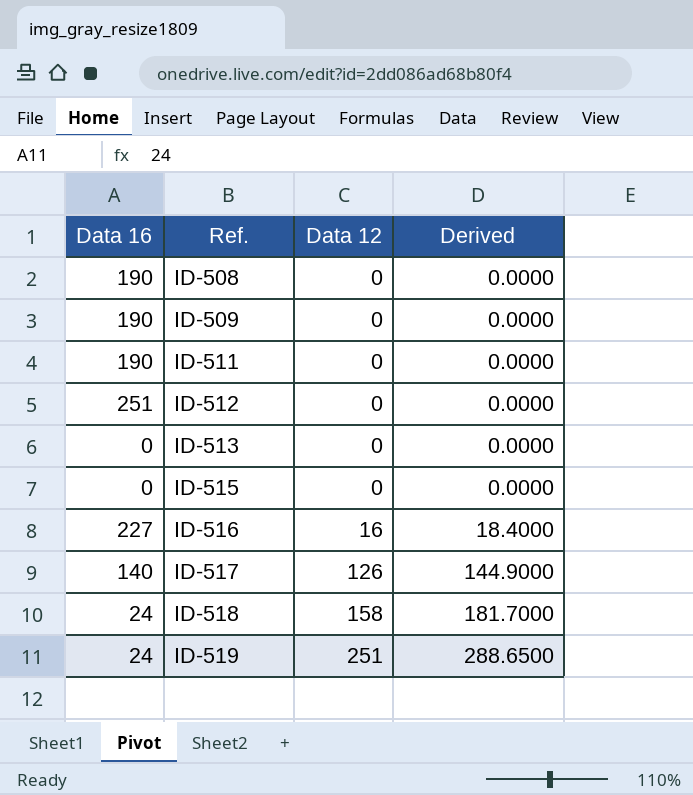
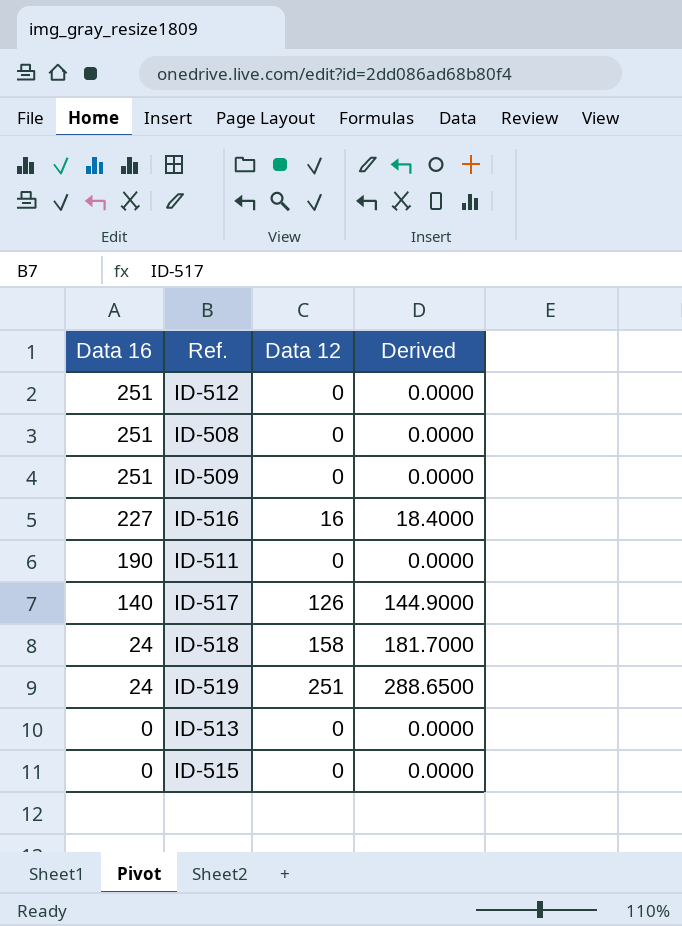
row order: Ref. ascending -> Data 16 descending
ID-508 | Data 16: 190 -> 251
ID-509 | Data 16: 190 -> 251

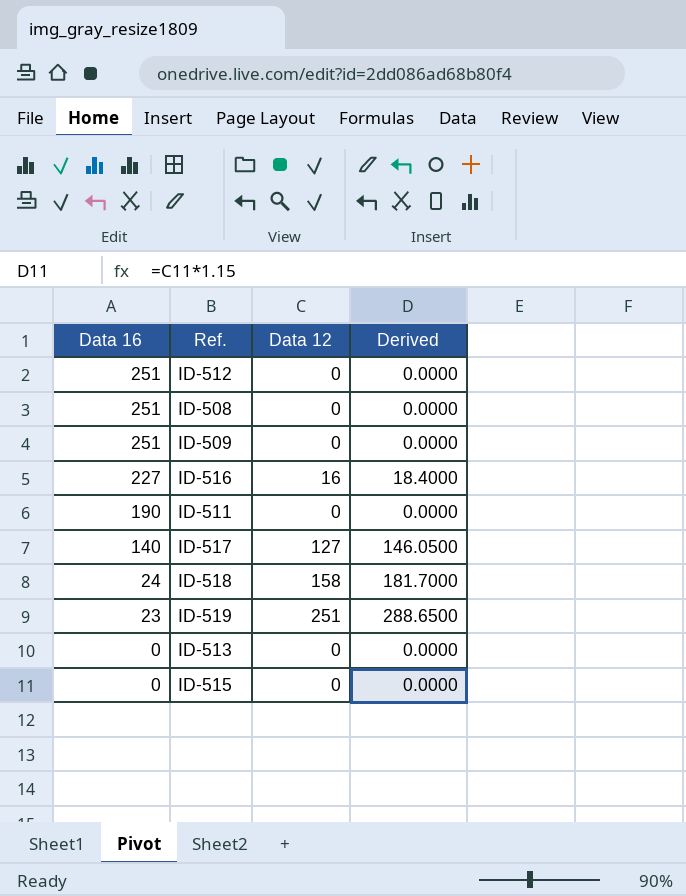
ID-517 | Data 12: 126 -> 127
ID-517 | Derived: 144.9000 -> 146.0500
ID-519 | Data 16: 24 -> 23

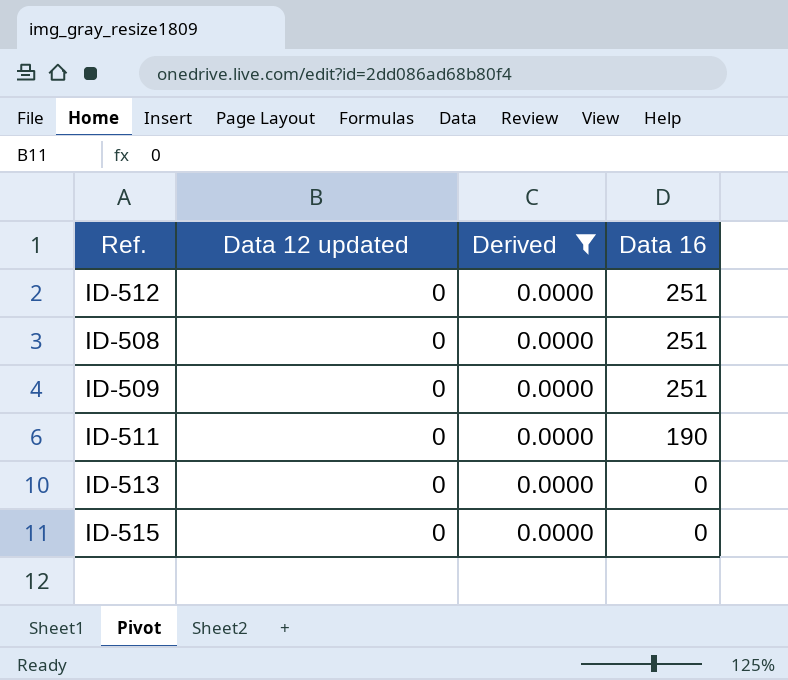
filter: none -> Derived = 0.0000
column name: Data 12 -> Data 12 updated
column Data 16 | position: 1 -> 4

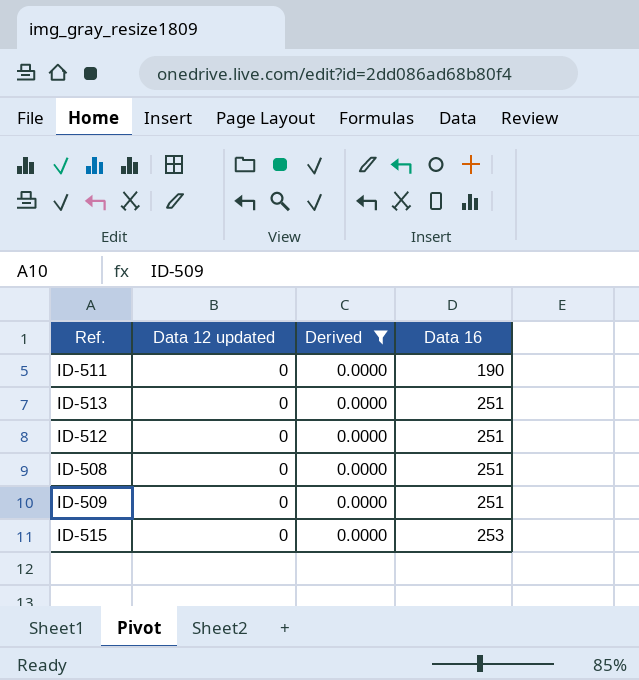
row order: Data 16 descending -> Data 16 ascending
ID-513 | Data 16: 0 -> 251
ID-515 | Data 16: 0 -> 253

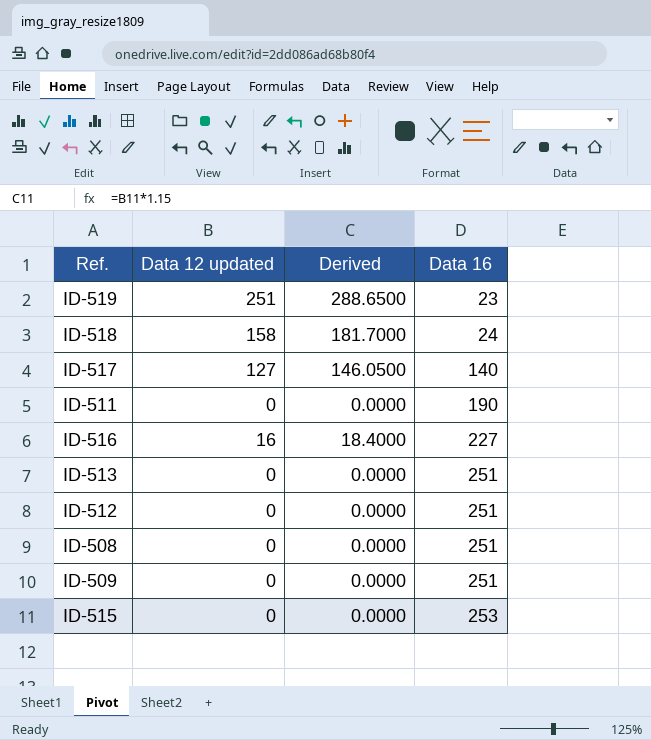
filter: Derived = 0.0000 -> none

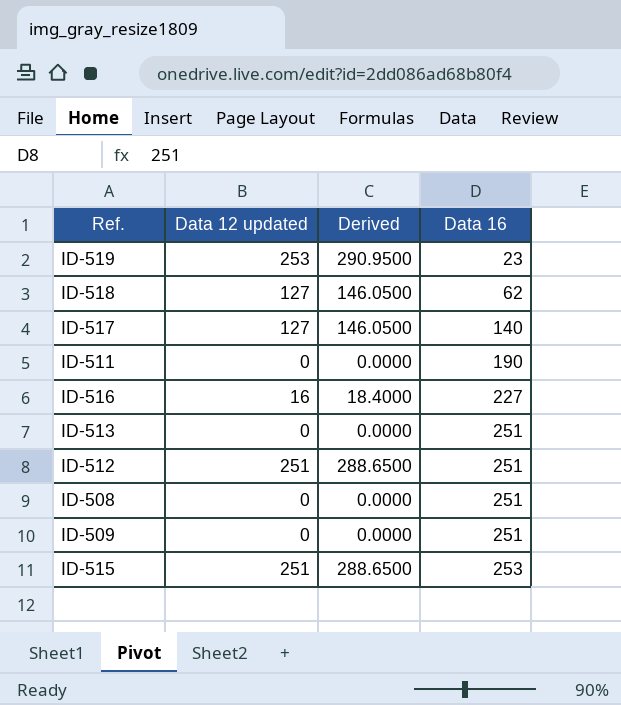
ID-519 | Data 12 updated: 251 -> 253
ID-519 | Derived: 288.6500 -> 290.9500
ID-518 | Data 12 updated: 158 -> 127
ID-518 | Derived: 181.7000 -> 146.0500
ID-518 | Data 16: 24 -> 62
ID-512 | Data 12 updated: 0 -> 251
ID-512 | Derived: 0.0000 -> 288.6500
ID-515 | Data 12 updated: 0 -> 251
ID-515 | Derived: 0.0000 -> 288.6500

